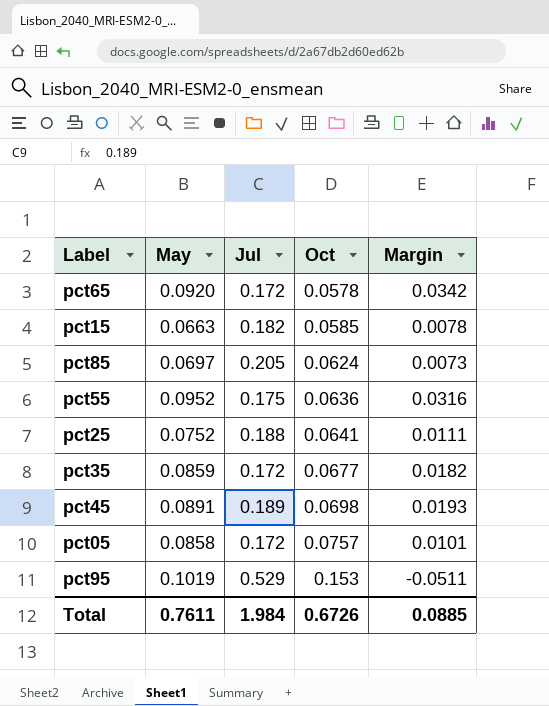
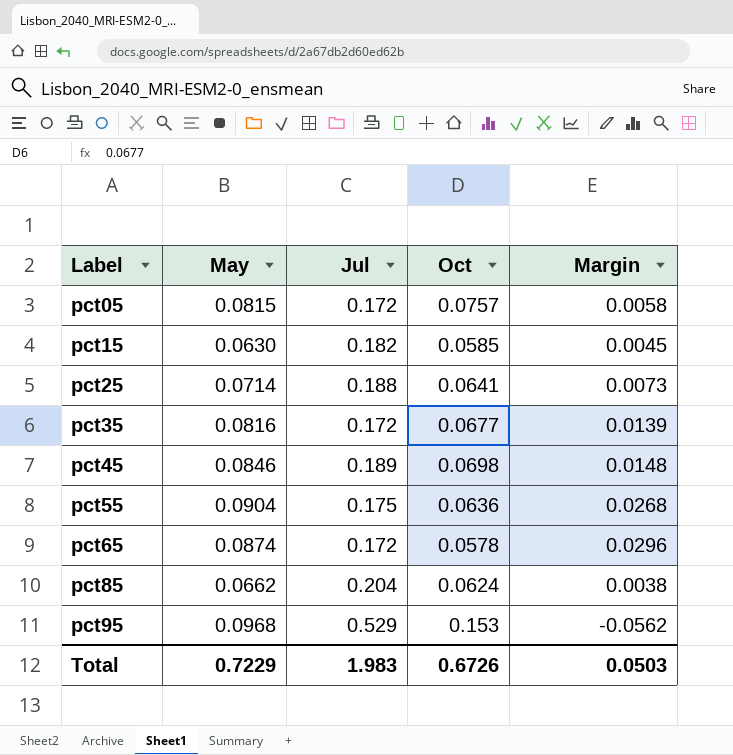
row order: Oct ascending -> Label ascending
pct05 | May: 0.0858 -> 0.0815
pct05 | Margin: 0.0101 -> 0.0058
pct15 | May: 0.0663 -> 0.0630
pct15 | Margin: 0.0078 -> 0.0045
pct25 | May: 0.0752 -> 0.0714
pct25 | Margin: 0.0111 -> 0.0073
pct35 | May: 0.0859 -> 0.0816
pct35 | Margin: 0.0182 -> 0.0139
pct45 | May: 0.0891 -> 0.0846
pct45 | Margin: 0.0193 -> 0.0148
pct55 | May: 0.0952 -> 0.0904
pct55 | Margin: 0.0316 -> 0.0268
pct65 | May: 0.0920 -> 0.0874
pct65 | Margin: 0.0342 -> 0.0296
pct85 | May: 0.0697 -> 0.0662
pct85 | Jul: 0.205 -> 0.204
pct85 | Margin: 0.0073 -> 0.0038
pct95 | May: 0.1019 -> 0.0968
pct95 | Margin: -0.0511 -> -0.0562
Total | May: 0.7611 -> 0.7229
Total | Jul: 1.984 -> 1.983
Total | Margin: 0.0885 -> 0.0503

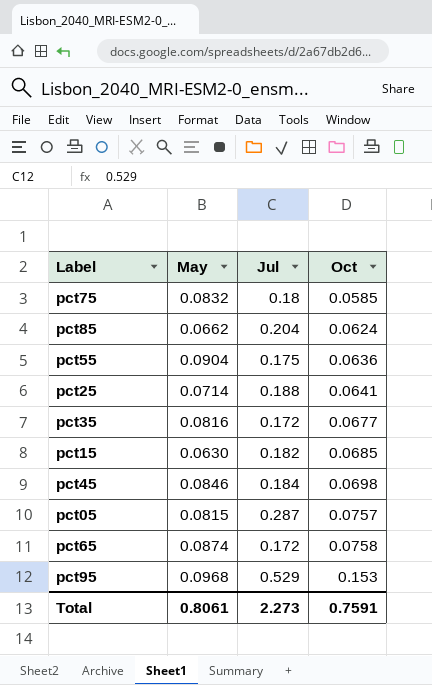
row order: Label ascending -> Oct ascending
column Margin | formula: [May] - [Oct] -> none
row pct75: none -> 0.0832 | 0.18 | 0.0585
pct15 | Oct: 0.0585 -> 0.0685
pct45 | Jul: 0.189 -> 0.184
pct05 | Jul: 0.172 -> 0.287
pct65 | Oct: 0.0578 -> 0.0758
Total | May: 0.7229 -> 0.8061
Total | Jul: 1.983 -> 2.273
Total | Oct: 0.6726 -> 0.7591

